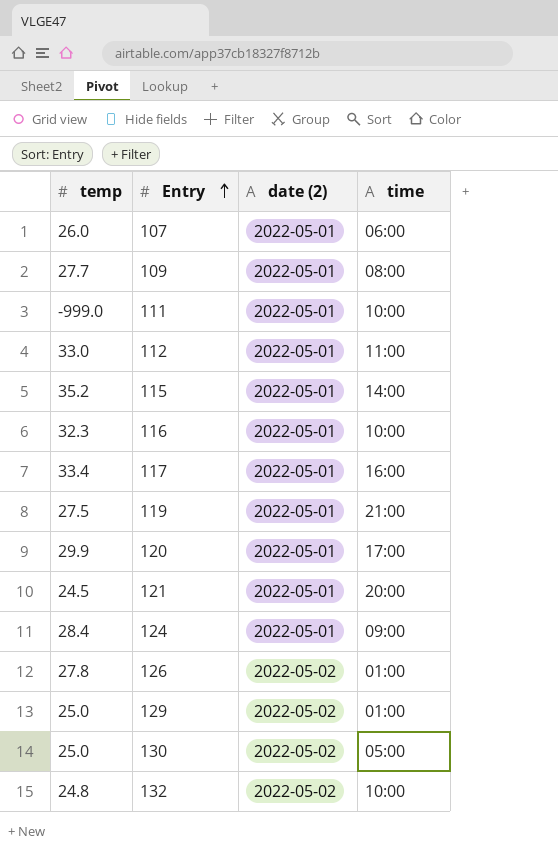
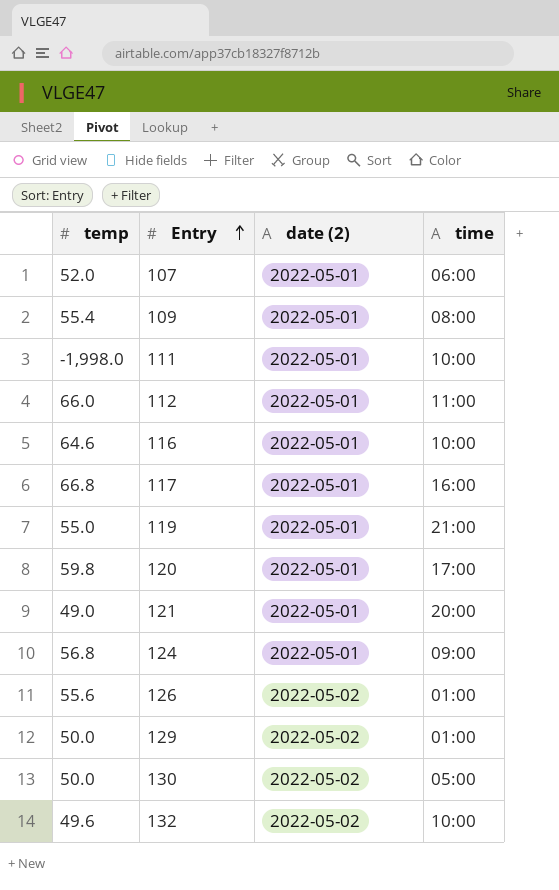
row 115: 35.2 | 2022-05-01 | 14:00 -> none
107 | temp: 26.0 -> 52.0
109 | temp: 27.7 -> 55.4
111 | temp: -999.0 -> -1,998.0
112 | temp: 33.0 -> 66.0
116 | temp: 32.3 -> 64.6
117 | temp: 33.4 -> 66.8
119 | temp: 27.5 -> 55.0
120 | temp: 29.9 -> 59.8
121 | temp: 24.5 -> 49.0
124 | temp: 28.4 -> 56.8
126 | temp: 27.8 -> 55.6
129 | temp: 25.0 -> 50.0
130 | temp: 25.0 -> 50.0
132 | temp: 24.8 -> 49.6

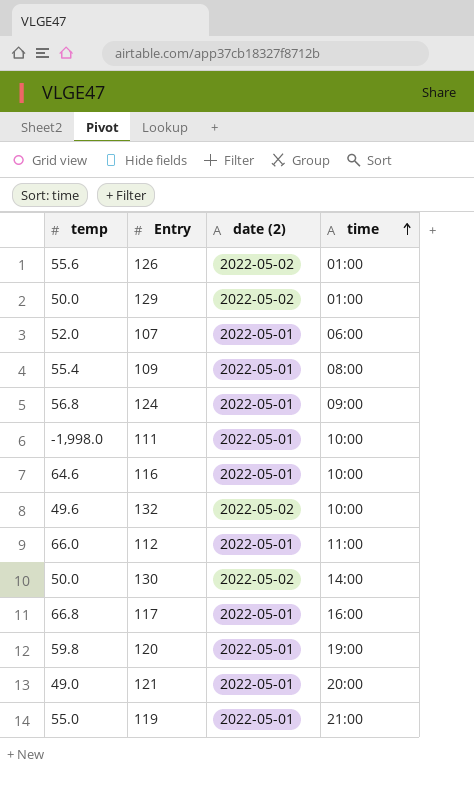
row order: Entry ascending -> time ascending
130 | time: 05:00 -> 14:00
120 | time: 17:00 -> 19:00

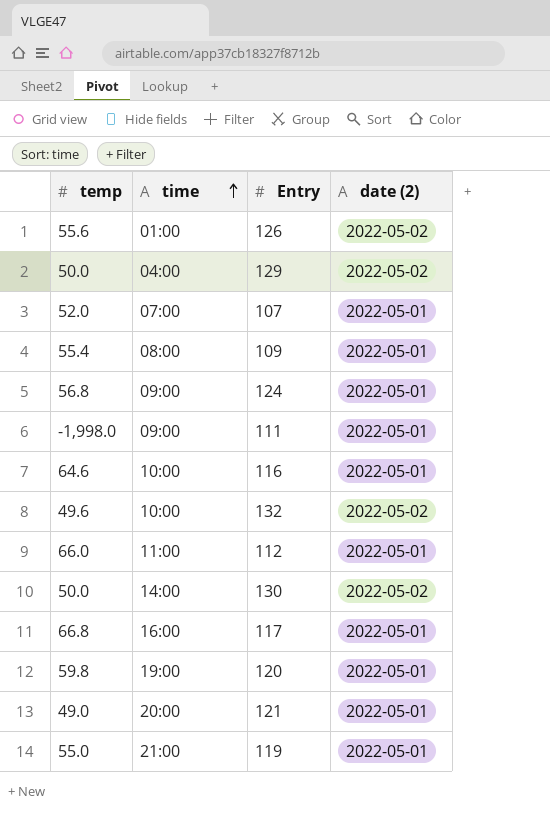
column time | position: 4 -> 2
129 | time: 01:00 -> 04:00
107 | time: 06:00 -> 07:00
111 | time: 10:00 -> 09:00

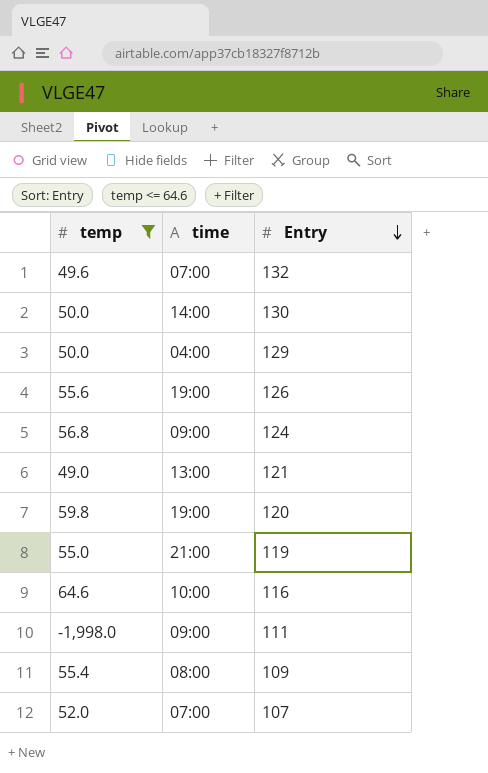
filter: none -> temp <= 64.6
row order: time ascending -> Entry descending
column date (2) | position: 4 -> none
132 | time: 10:00 -> 07:00
126 | time: 01:00 -> 19:00
121 | time: 20:00 -> 13:00

